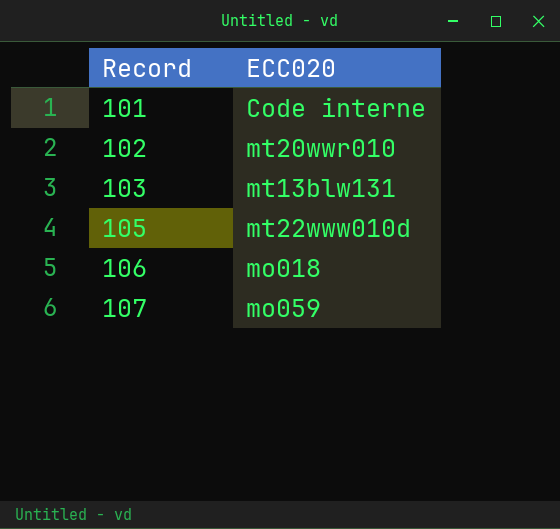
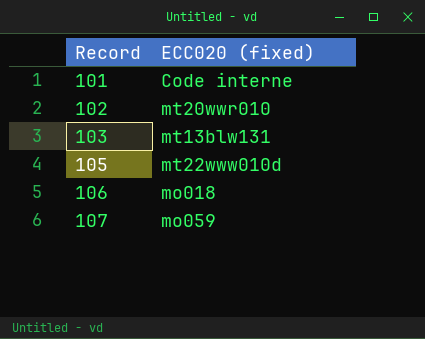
column name: ECC020 -> ECC020 (fixed)

